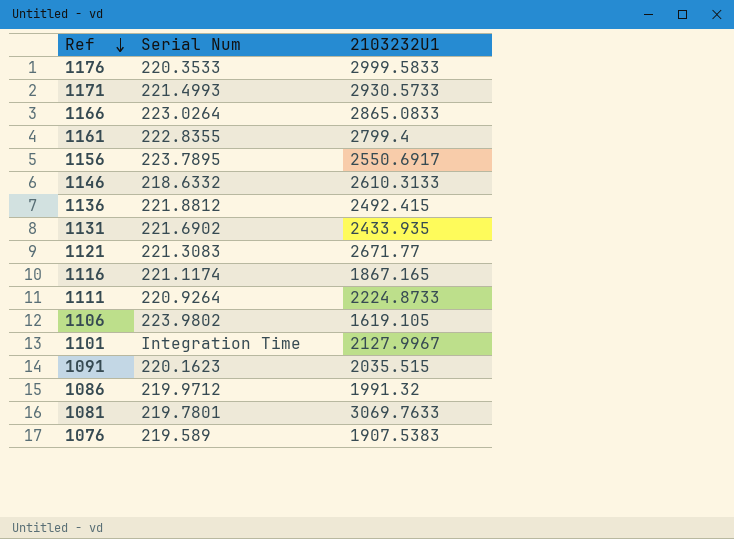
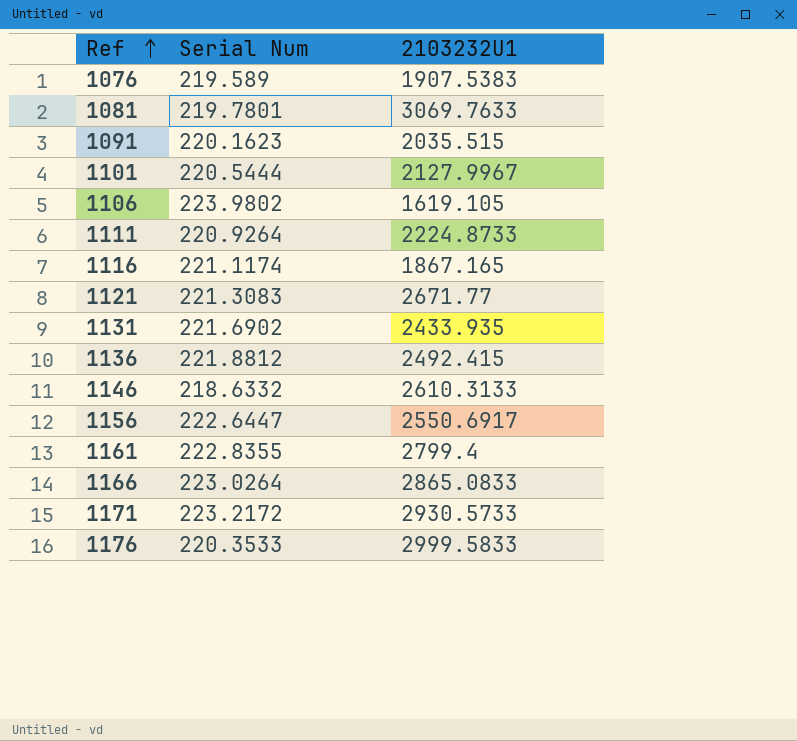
row order: Ref descending -> Ref ascending
row 1086: 219.9712 | 1991.32 -> none
1101 | Serial Num: Integration Time -> 220.5444
1156 | Serial Num: 223.7895 -> 222.6447
1171 | Serial Num: 221.4993 -> 223.2172

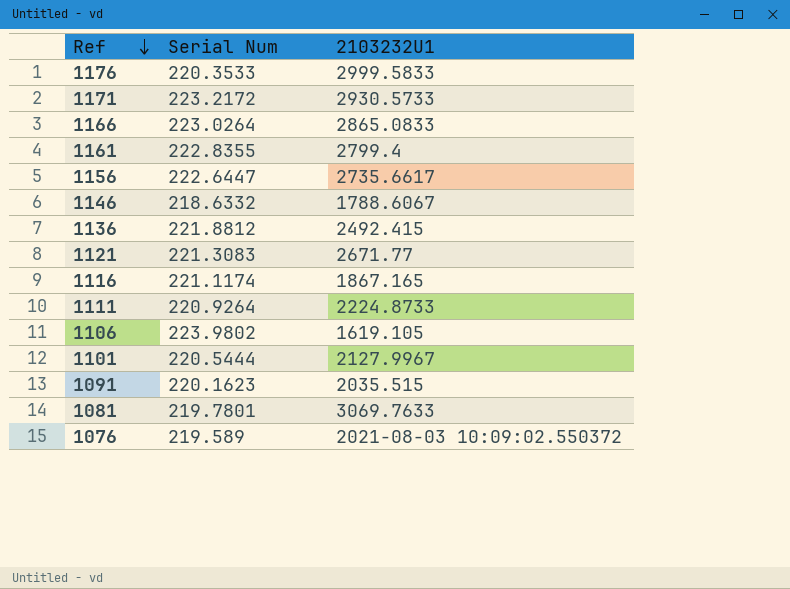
row order: Ref ascending -> Ref descending
row 1131: 221.6902 | 2433.935 -> none
1156 | 2103232U1: 2550.6917 -> 2735.6617
1146 | 2103232U1: 2610.3133 -> 1788.6067
1076 | 2103232U1: 1907.5383 -> 2021-08-03 10:09:02.550372

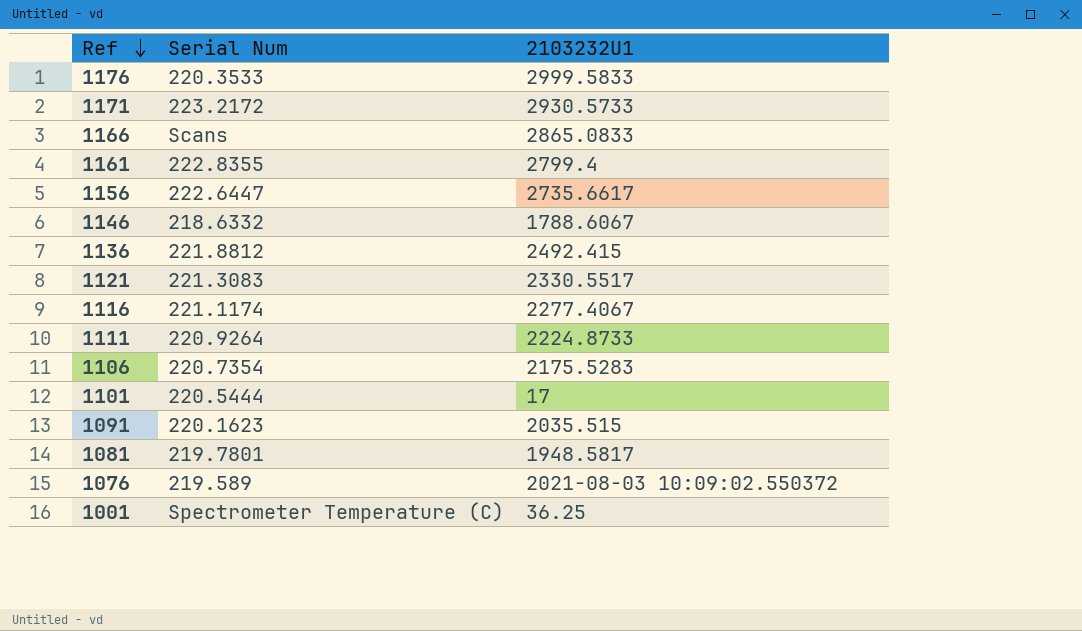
1166 | Serial Num: 223.0264 -> Scans
1121 | 2103232U1: 2671.77 -> 2330.5517
1116 | 2103232U1: 1867.165 -> 2277.4067
1106 | Serial Num: 223.9802 -> 220.7354
1106 | 2103232U1: 1619.105 -> 2175.5283
1101 | 2103232U1: 2127.9967 -> 17
1081 | 2103232U1: 3069.7633 -> 1948.5817
row 1001: none -> Spectrometer Temperature (C) | 36.25

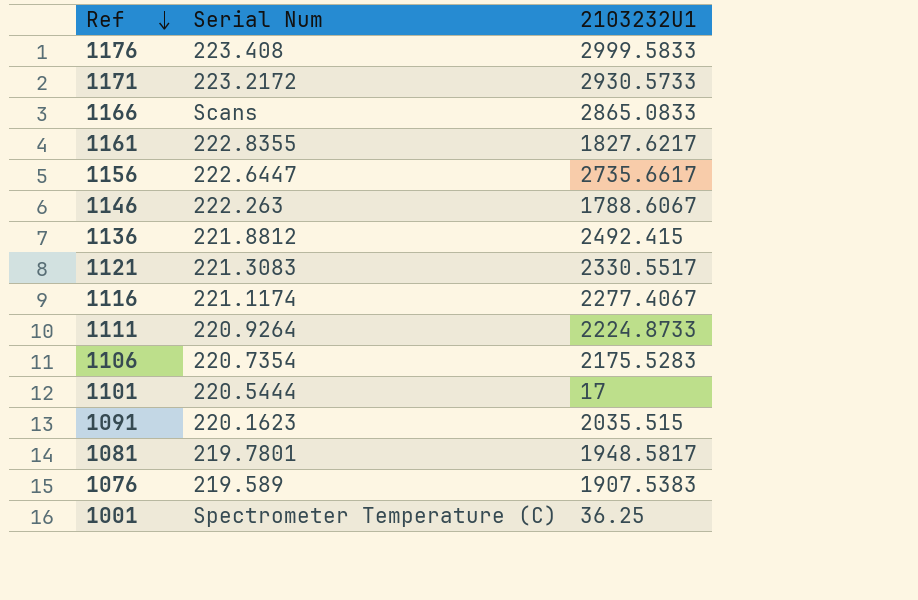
1176 | Serial Num: 220.3533 -> 223.408
1161 | 2103232U1: 2799.4 -> 1827.6217
1146 | Serial Num: 218.6332 -> 222.263
1076 | 2103232U1: 2021-08-03 10:09:02.550372 -> 1907.5383

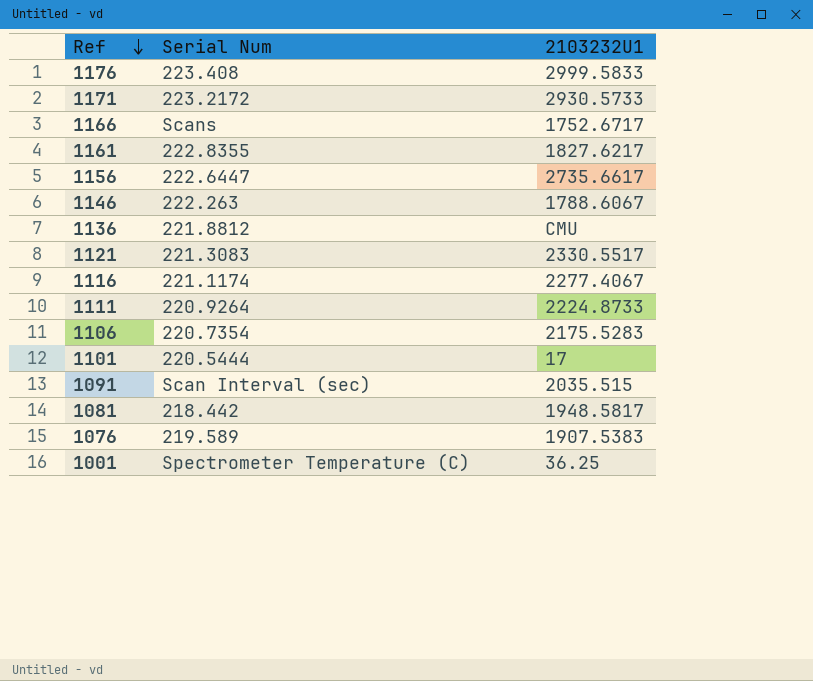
1166 | 2103232U1: 2865.0833 -> 1752.6717
1136 | 2103232U1: 2492.415 -> CMU
1091 | Serial Num: 220.1623 -> Scan Interval (sec)
1081 | Serial Num: 219.7801 -> 218.442

